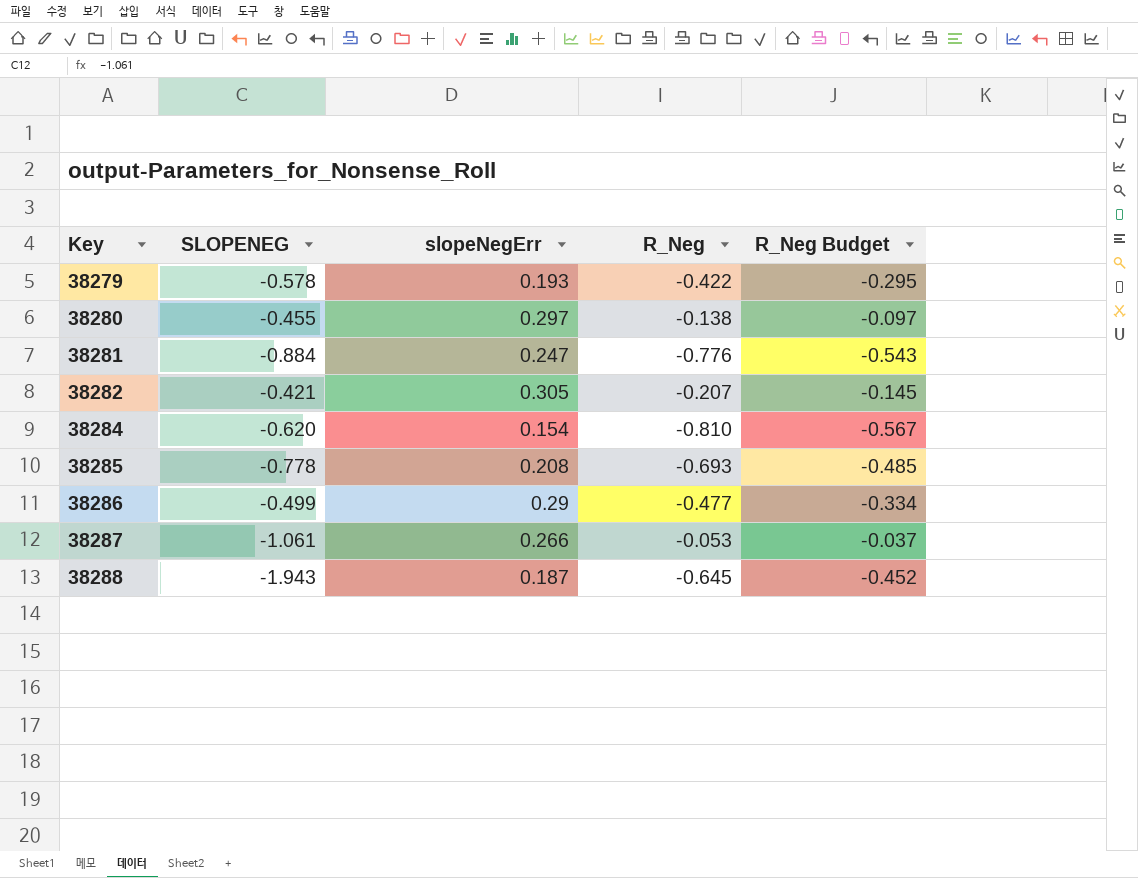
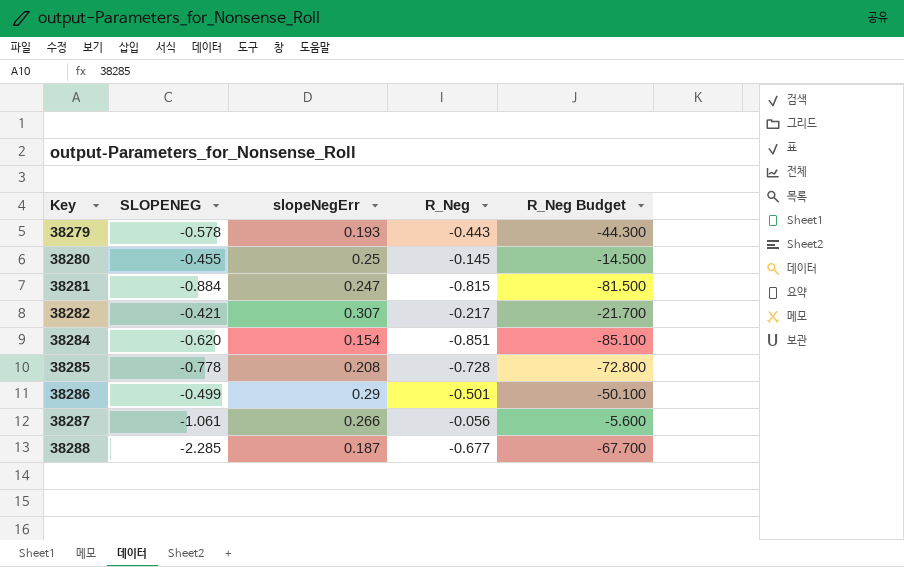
column R_Neg Budget | formula: [R_Neg] * 0.7 -> [R_Neg] * 100
38279 | R_Neg: -0.422 -> -0.443
38280 | slopeNegErr: 0.297 -> 0.25
38280 | R_Neg: -0.138 -> -0.145
38281 | R_Neg: -0.776 -> -0.815
38282 | slopeNegErr: 0.305 -> 0.307
38282 | R_Neg: -0.207 -> -0.217
38284 | R_Neg: -0.810 -> -0.851
38285 | R_Neg: -0.693 -> -0.728
38286 | R_Neg: -0.477 -> -0.501
38287 | R_Neg: -0.053 -> -0.056
38288 | SLOPENEG: -1.943 -> -2.285
38288 | R_Neg: -0.645 -> -0.677

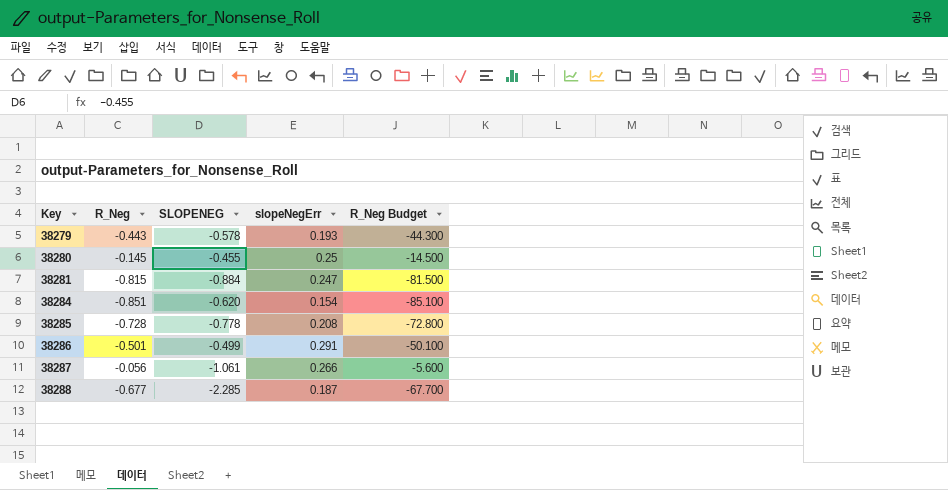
column R_Neg | position: 4 -> 2
row 38282: -0.421 | 0.307 | -0.217 | -21.700 -> none
38286 | slopeNegErr: 0.29 -> 0.291

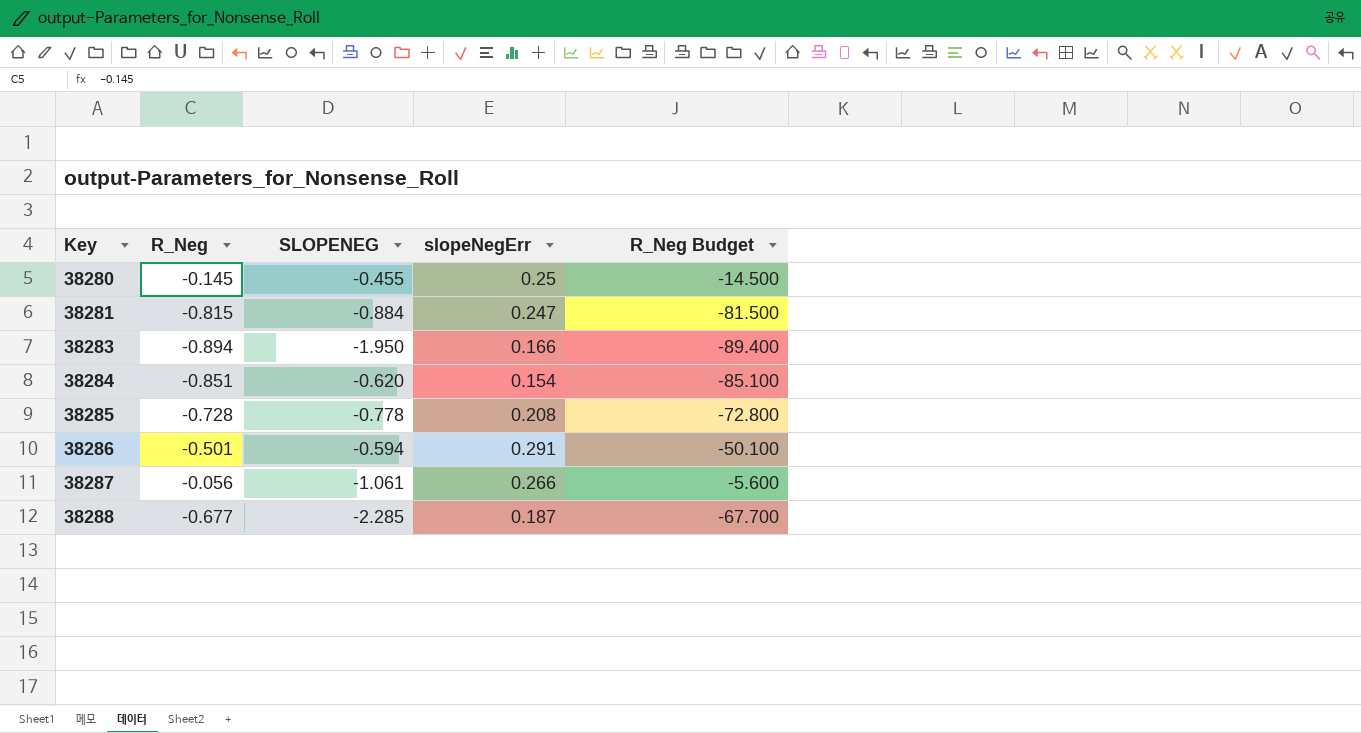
row 38279: -0.443 | -0.578 | 0.193 | -44.300 -> none
row 38283: none -> -0.894 | -1.950 | 0.166 | -89.400
38286 | SLOPENEG: -0.499 -> -0.594

